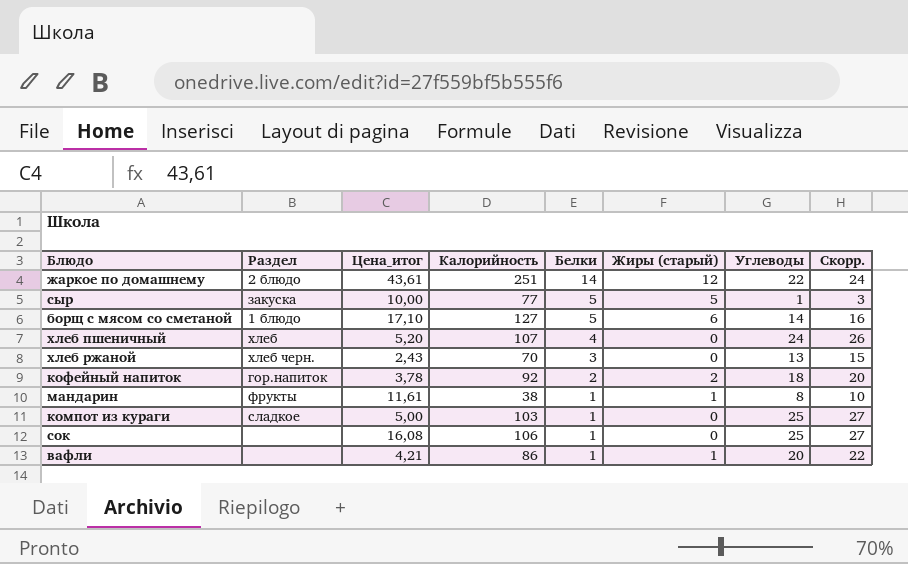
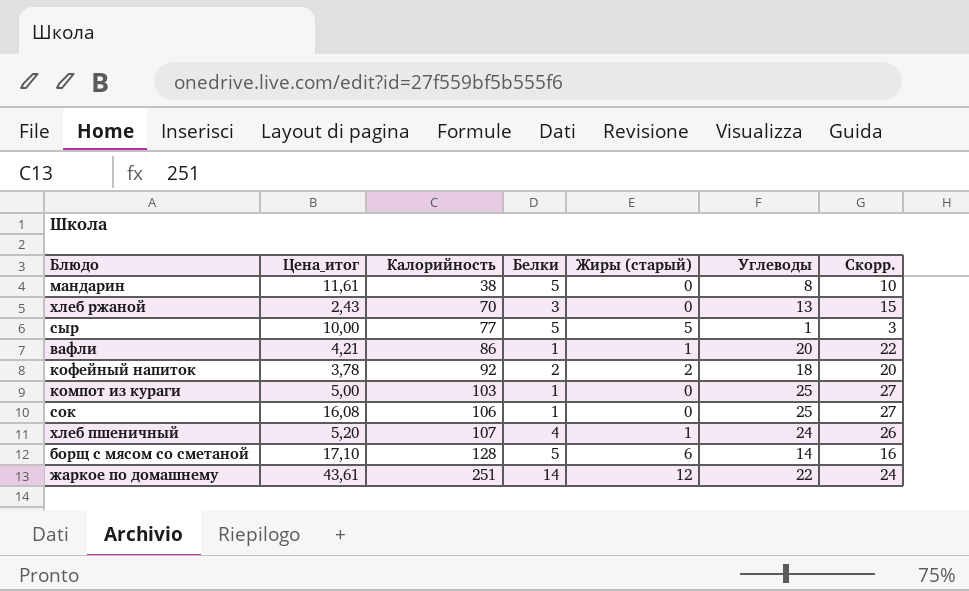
row order: Белки descending -> Калорийность ascending
column Раздел | position: 2 -> none
мандарин | Белки: 1 -> 5
мандарин | Жиры (старый): 1 -> 0
хлеб пшеничный | Жиры (старый): 0 -> 1
борщ с мясом со сметаной | Калорийность: 127 -> 128

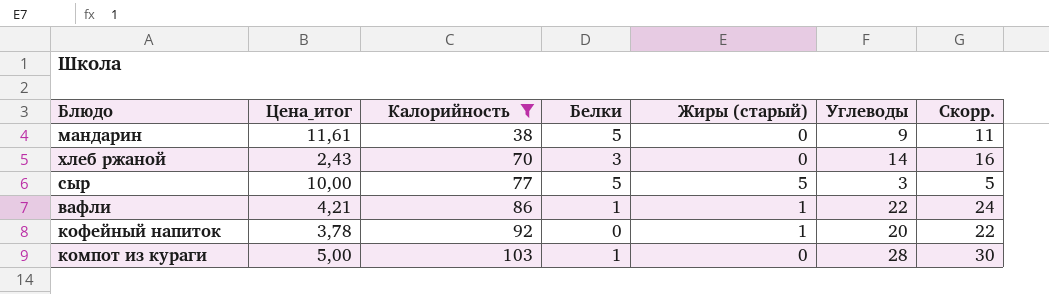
filter: none -> Калорийность <= 103
мандарин | Углеводы: 8 -> 9
мандарин | Скорр.: 10 -> 11
хлеб ржаной | Углеводы: 13 -> 14
хлеб ржаной | Скорр.: 15 -> 16
сыр | Углеводы: 1 -> 3
сыр | Скорр.: 3 -> 5
вафли | Углеводы: 20 -> 22
вафли | Скорр.: 22 -> 24
кофейный напиток | Белки: 2 -> 0
кофейный напиток | Жиры (старый): 2 -> 1
кофейный напиток | Углеводы: 18 -> 20
кофейный напиток | Скорр.: 20 -> 22
компот из кураги | Углеводы: 25 -> 28
компот из кураги | Скорр.: 27 -> 30

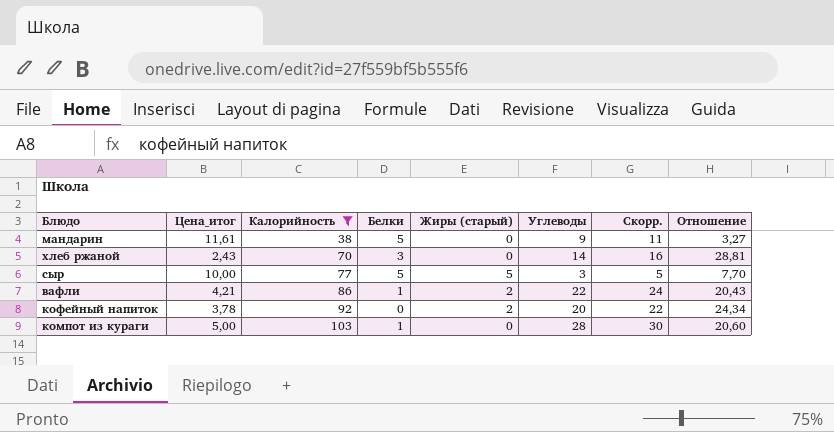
column Отношение | formula: none -> [Калорийность] / [Цена_итог]
вафли | Жиры (старый): 1 -> 2
кофейный напиток | Жиры (старый): 1 -> 2

